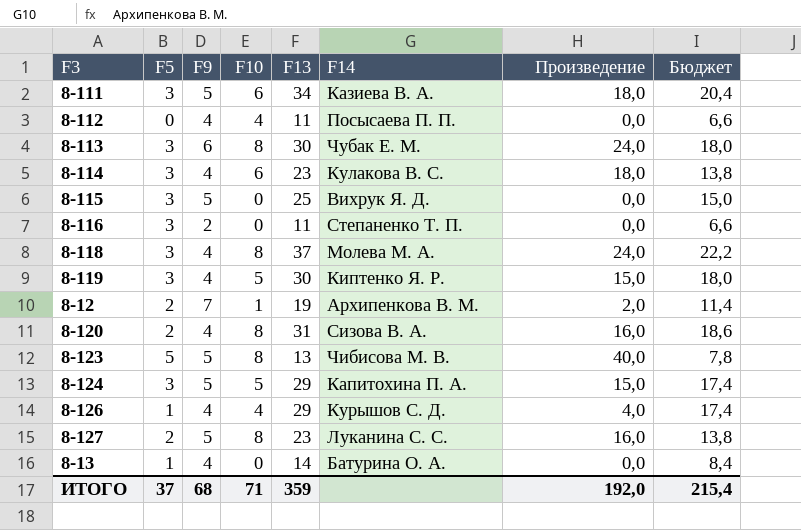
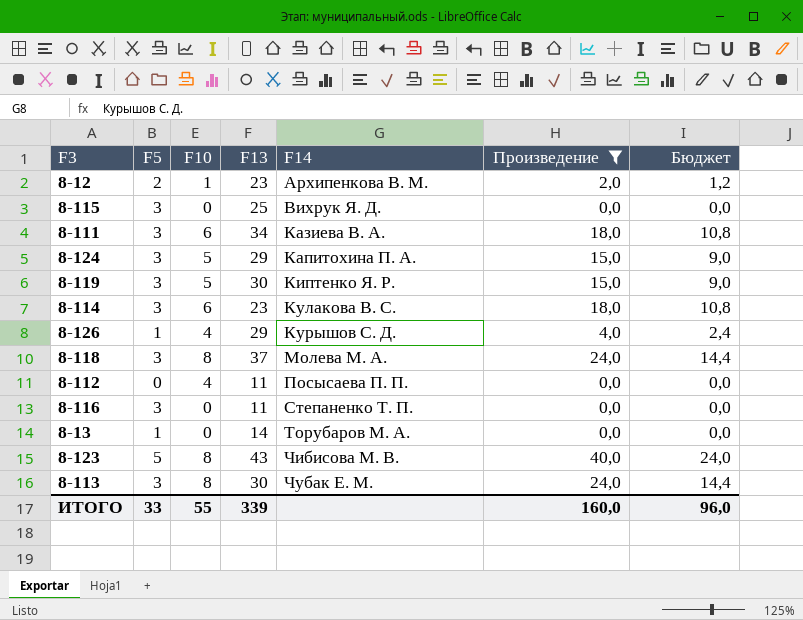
filter: none -> Произведение != 16,0
row order: none -> F14 ascending
column F9 | position: 3 -> none
column Бюджет | formula: [F13] * 0,6 -> [Произведение] * 0,6
8-12 | F13: 19 -> 23
8-13 | F14: Батурина О. А. -> Торубаров М. А.
8-123 | F13: 13 -> 43
ИТОГО | F5: 37 -> 33
ИТОГО | F10: 71 -> 55
ИТОГО | F13: 359 -> 339
ИТОГО | Произведение: 192,0 -> 160,0
ИТОГО | Бюджет: 215,4 -> 96,0

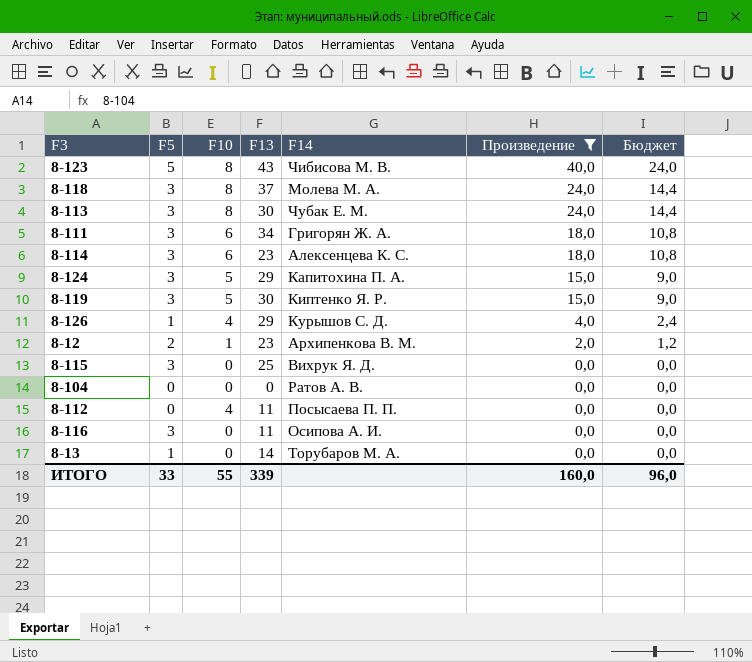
row order: F14 ascending -> Произведение descending
8-111 | F14: Казиева В. А. -> Григорян Ж. А.
8-114 | F14: Кулакова В. С. -> Алексенцева К. С.
row 8-104: none -> 0 | 0 | 0 | Ратов А. В. | 0,0 | 0,0
8-116 | F14: Степаненко Т. П. -> Осипова А. И.

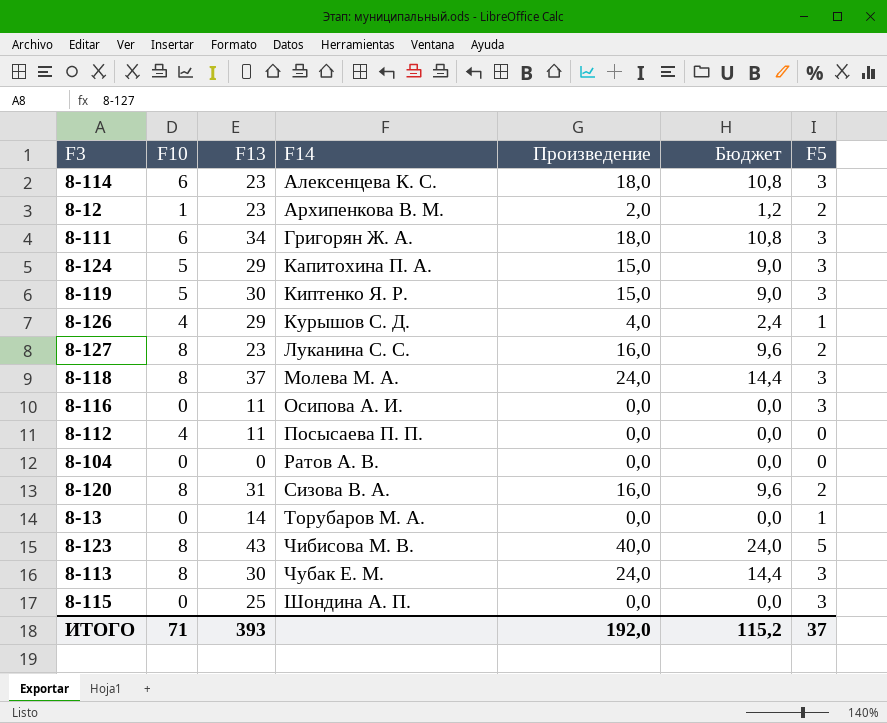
filter: Произведение != 16,0 -> none
row order: Произведение descending -> F14 ascending
column F5 | position: 2 -> 7
8-115 | F14: Вихрук Я. Д. -> Шондина А. П.
ИТОГО | F10: 55 -> 71
ИТОГО | F13: 339 -> 393
ИТОГО | Произведение: 160,0 -> 192,0
ИТОГО | Бюджет: 96,0 -> 115,2
ИТОГО | F5: 33 -> 37

